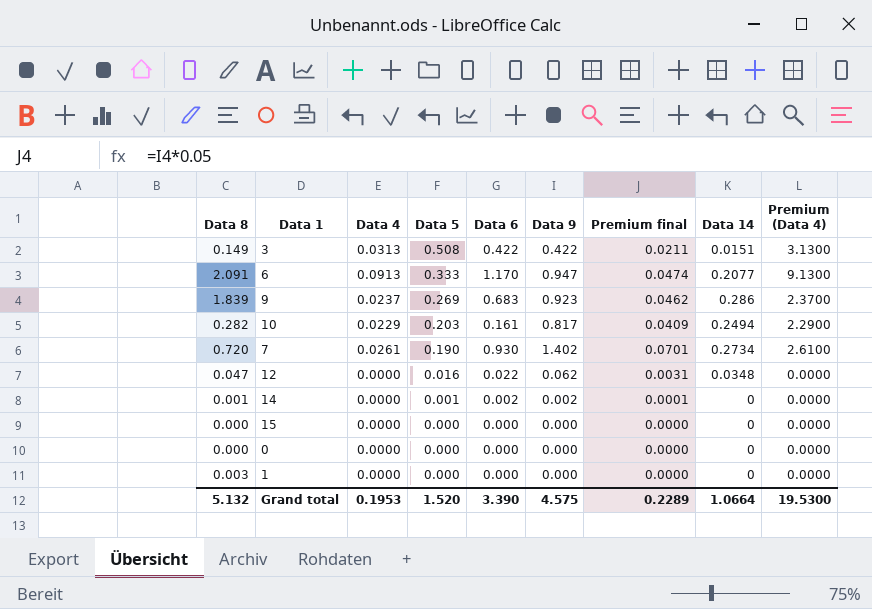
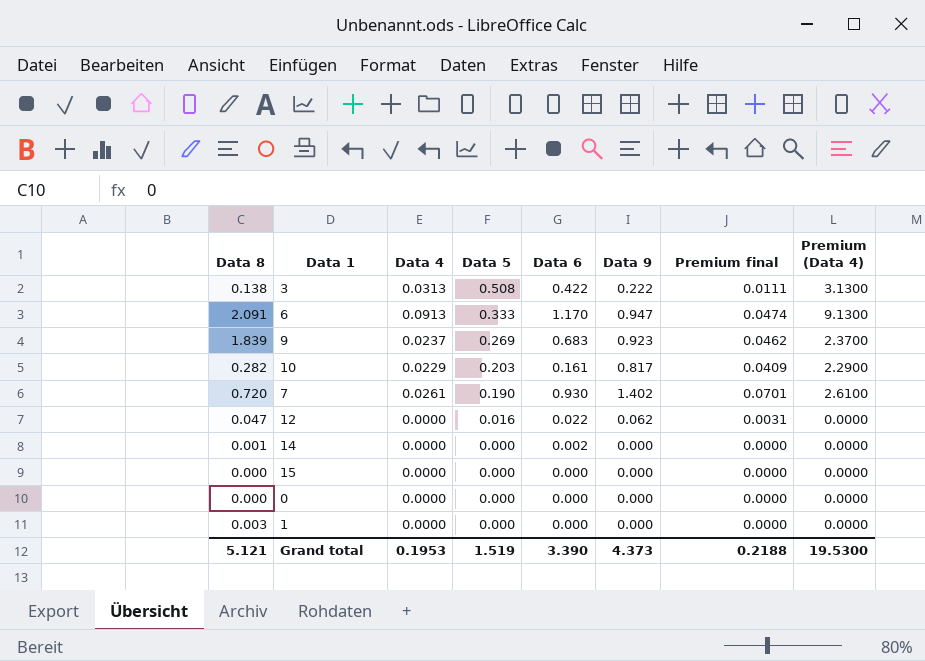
column Data 14 | position: 8 -> none
3 | Data 8: 0.149 -> 0.138
3 | Data 9: 0.422 -> 0.222
3 | Premium final: 0.0211 -> 0.0111
14 | Data 5: 0.001 -> 0.000
14 | Data 9: 0.002 -> 0.000
14 | Premium final: 0.0001 -> 0.0000
Grand total | Data 8: 5.132 -> 5.121
Grand total | Data 5: 1.520 -> 1.519
Grand total | Data 9: 4.575 -> 4.373
Grand total | Premium final: 0.2289 -> 0.2188

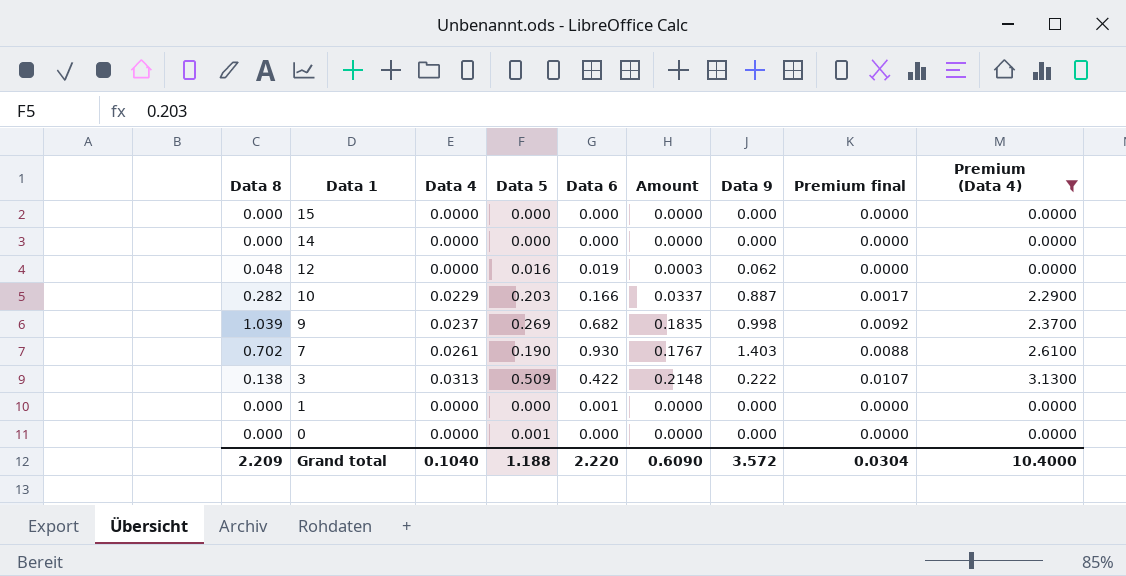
filter: none -> Premium (Data 4) != 9.1300
row order: Data 5 descending -> Data 1 descending
column Amount | formula: none -> [Data 5] * [Data 6]
column Premium final | formula: [Data 9] * 0.05 -> [Amount] * 0.05
14 | Data 8: 0.001 -> 0.000
14 | Data 6: 0.002 -> 0.000
12 | Data 8: 0.047 -> 0.048
12 | Data 6: 0.022 -> 0.019
10 | Data 6: 0.161 -> 0.166
10 | Data 9: 0.817 -> 0.887
9 | Data 8: 1.839 -> 1.039
9 | Data 6: 0.683 -> 0.682
9 | Data 9: 0.923 -> 0.998
7 | Data 8: 0.720 -> 0.702
7 | Data 9: 1.402 -> 1.403
3 | Data 5: 0.508 -> 0.509
1 | Data 8: 0.003 -> 0.000
1 | Data 6: 0.000 -> 0.001
0 | Data 5: 0.000 -> 0.001
Grand total | Data 8: 5.121 -> 2.209
Grand total | Data 4: 0.1953 -> 0.1040
Grand total | Data 5: 1.519 -> 1.188
Grand total | Data 6: 3.390 -> 2.220
Grand total | Data 9: 4.373 -> 3.572
Grand total | Premium final: 0.2188 -> 0.0304
Grand total | Premium (Data 4): 19.5300 -> 10.4000

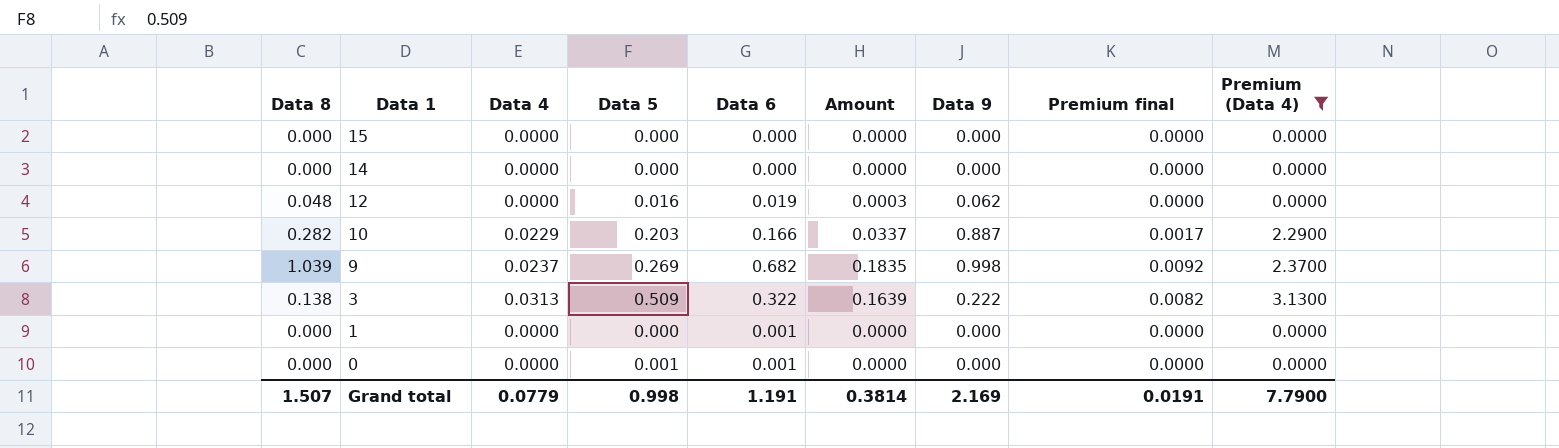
row 7: 0.702 | 0.0261 | 0.190 | 0.930 | 0.1767 | 1.403 | 0.0088 | 2.6100 -> none
3 | Data 6: 0.422 -> 0.322
3 | Amount: 0.2148 -> 0.1639
3 | Premium final: 0.0107 -> 0.0082
0 | Data 6: 0.000 -> 0.001
Grand total | Data 8: 2.209 -> 1.507
Grand total | Data 4: 0.1040 -> 0.0779
Grand total | Data 5: 1.188 -> 0.998
Grand total | Data 6: 2.220 -> 1.191
Grand total | Amount: 0.6090 -> 0.3814
Grand total | Data 9: 3.572 -> 2.169
Grand total | Premium final: 0.0304 -> 0.0191
Grand total | Premium (Data 4): 10.4000 -> 7.7900

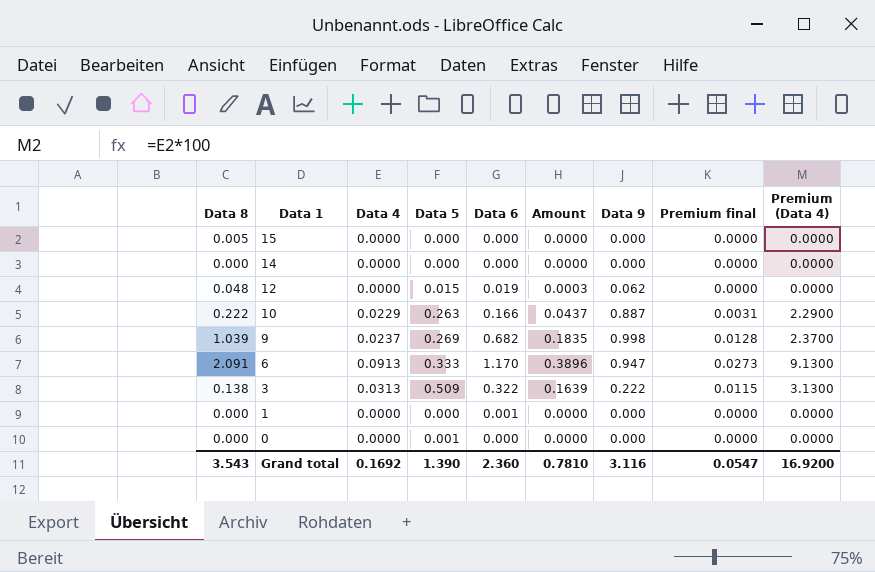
filter: Premium (Data 4) != 9.1300 -> none
column Premium final | formula: [Amount] * 0.05 -> [Amount] * 0.07
15 | Data 8: 0.000 -> 0.005
12 | Data 5: 0.016 -> 0.015
10 | Data 8: 0.282 -> 0.222
10 | Data 5: 0.203 -> 0.263
10 | Amount: 0.0337 -> 0.0437
0 | Data 6: 0.001 -> 0.000
Grand total | Data 8: 1.507 -> 3.543
Grand total | Data 4: 0.0779 -> 0.1692
Grand total | Data 5: 0.998 -> 1.390
Grand total | Data 6: 1.191 -> 2.360
Grand total | Amount: 0.3814 -> 0.7810
Grand total | Data 9: 2.169 -> 3.116
Grand total | Premium final: 0.0191 -> 0.0547
Grand total | Premium (Data 4): 7.7900 -> 16.9200

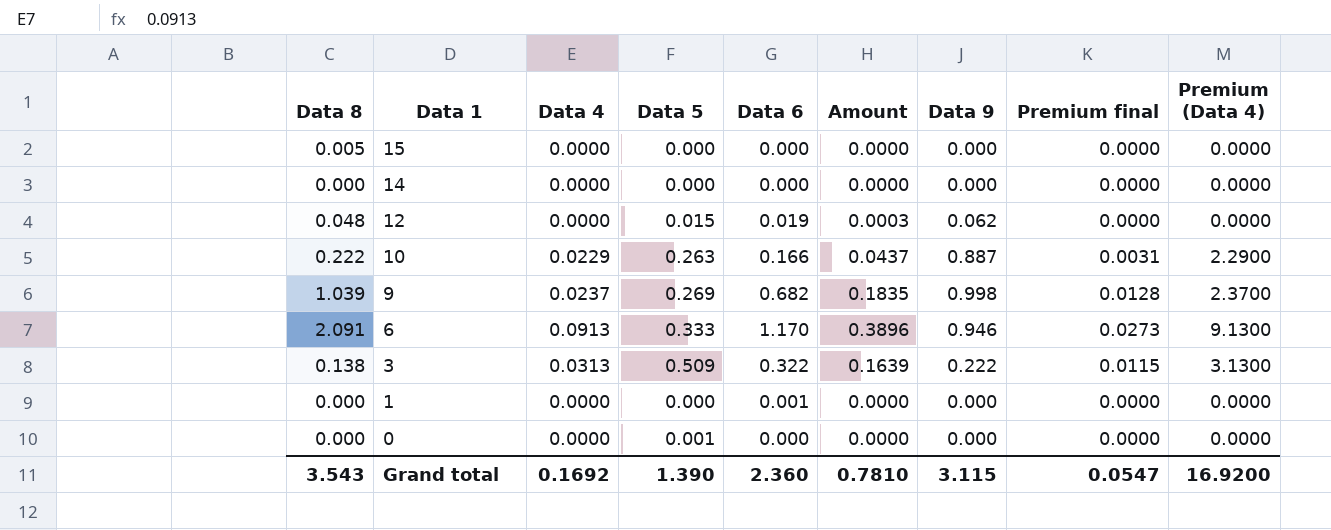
6 | Data 9: 0.947 -> 0.946
Grand total | Data 9: 3.116 -> 3.115

